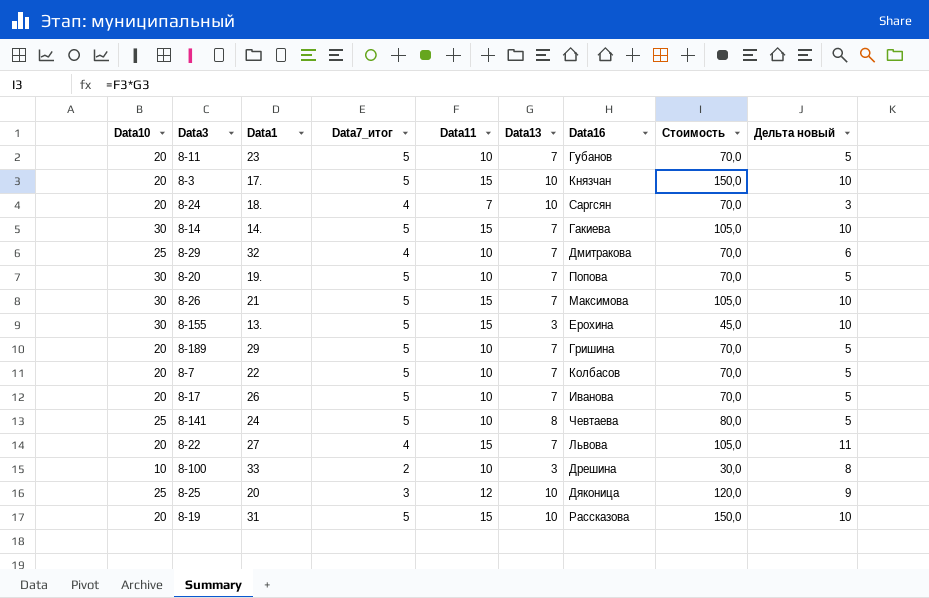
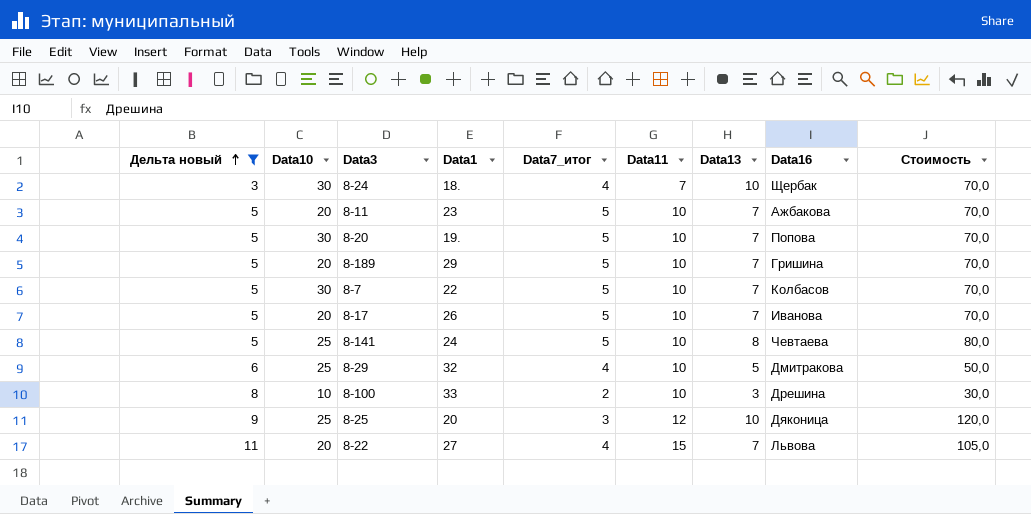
filter: none -> Дельта новый != 10
row order: none -> Дельта новый ascending
column Дельта новый | position: 9 -> 1
8-24 | Data10: 20 -> 30
8-24 | Data16: Саргсян -> Щербак
8-11 | Data16: Губанов -> Ажбакова
8-7 | Data10: 20 -> 30
8-29 | Data13: 7 -> 5
8-29 | Стоимость: 70,0 -> 50,0

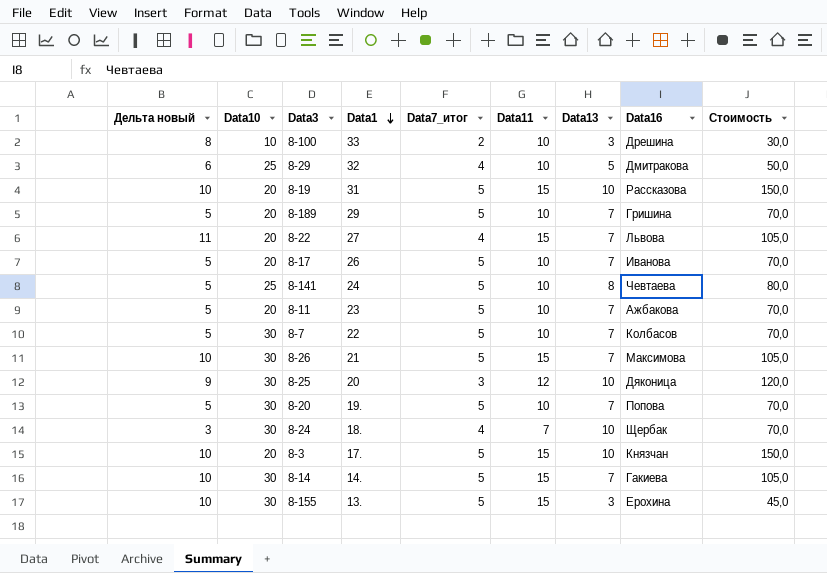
filter: Дельта новый != 10 -> none
row order: Дельта новый ascending -> Data1 descending
8-25 | Data10: 25 -> 30

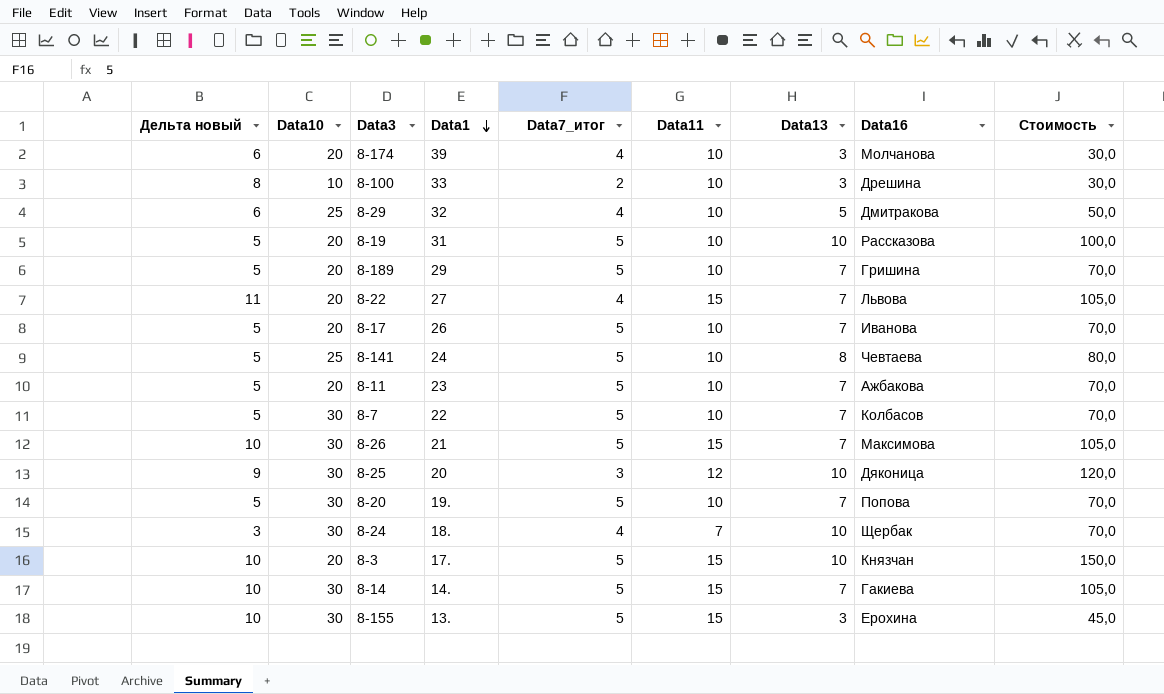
row 8-174: none -> 6 | 20 | 39 | 4 | 10 | 3 | Молчанова | 30,0
8-19 | Дельта новый: 10 -> 5
8-19 | Data11: 15 -> 10
8-19 | Стоимость: 150,0 -> 100,0

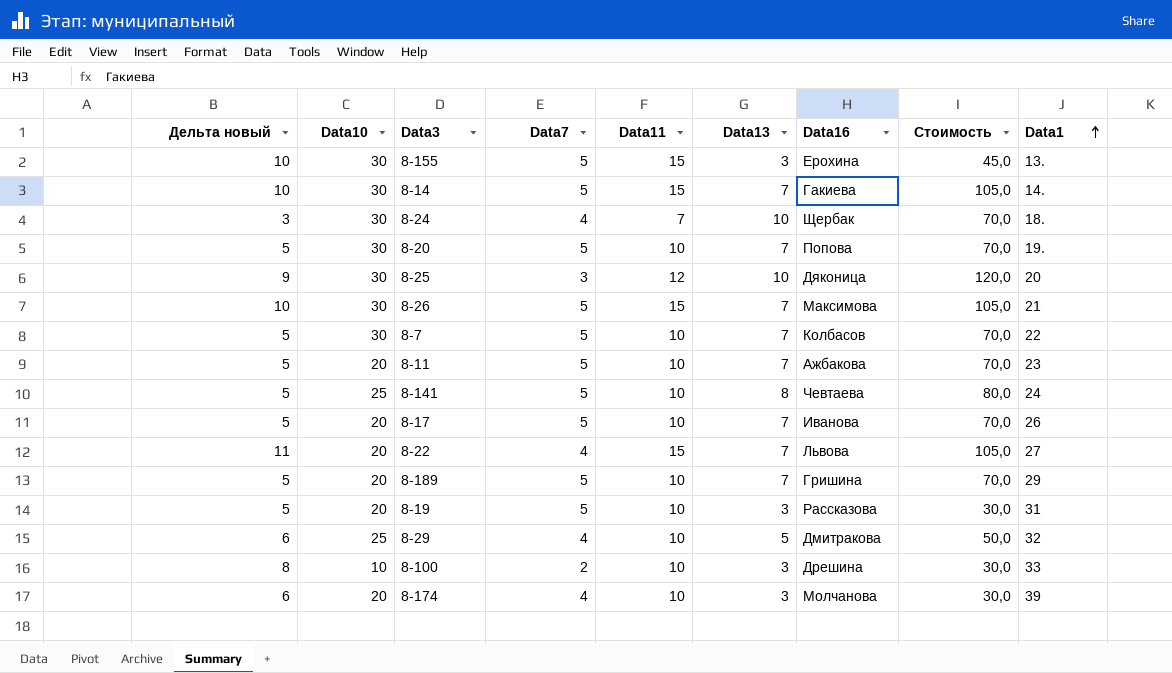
row order: Data1 descending -> Data1 ascending
column name: Data7_итог -> Data7
column Data1 | position: 4 -> 9
row 8-3: 10 | 20 | 17. | 5 | 15 | 10 | Князчан | 150,0 -> none
8-19 | Data13: 10 -> 3
8-19 | Стоимость: 100,0 -> 30,0

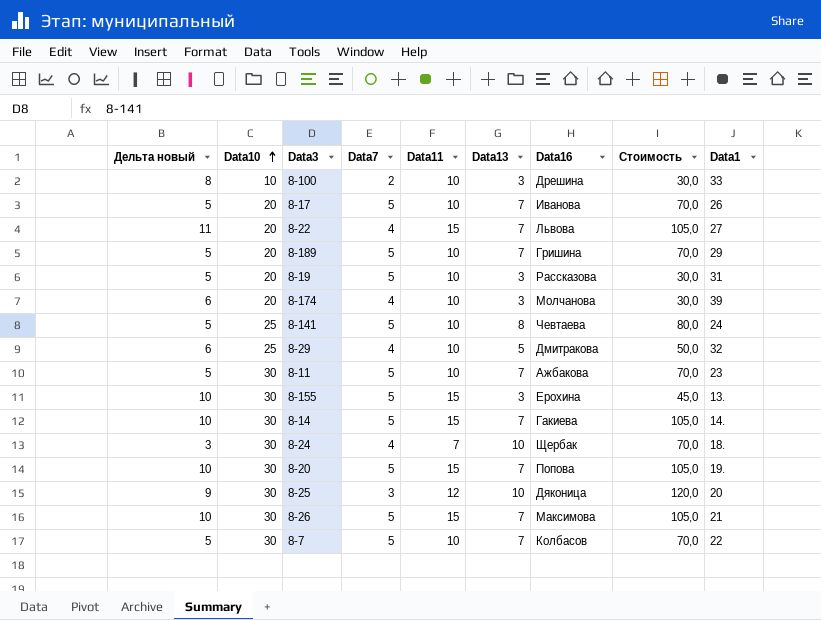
row order: Data1 ascending -> Data10 ascending
8-11 | Data10: 20 -> 30
8-20 | Дельта новый: 5 -> 10
8-20 | Data11: 10 -> 15
8-20 | Стоимость: 70,0 -> 105,0

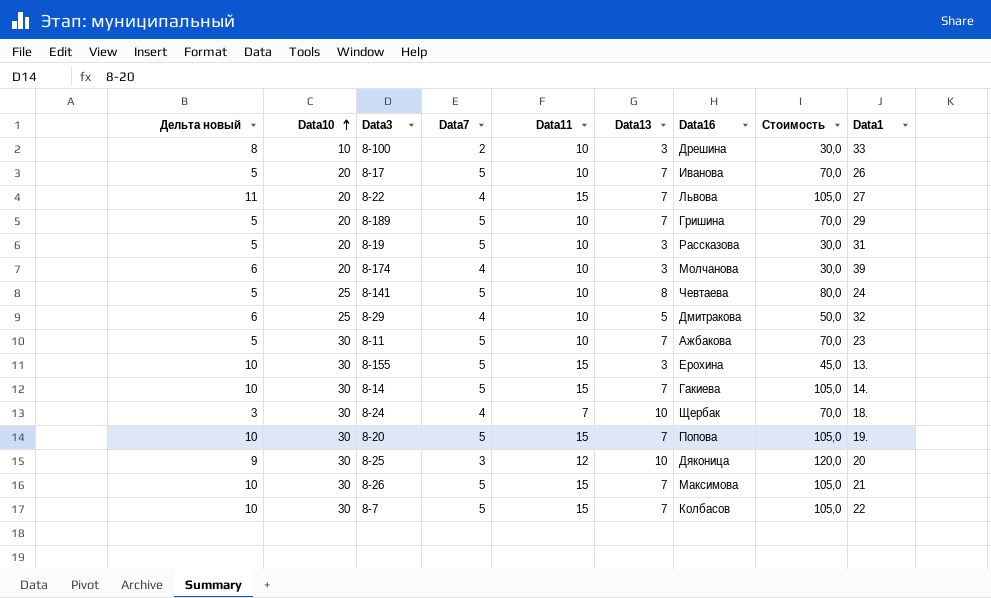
8-7 | Дельта новый: 5 -> 10
8-7 | Data11: 10 -> 15
8-7 | Стоимость: 70,0 -> 105,0

